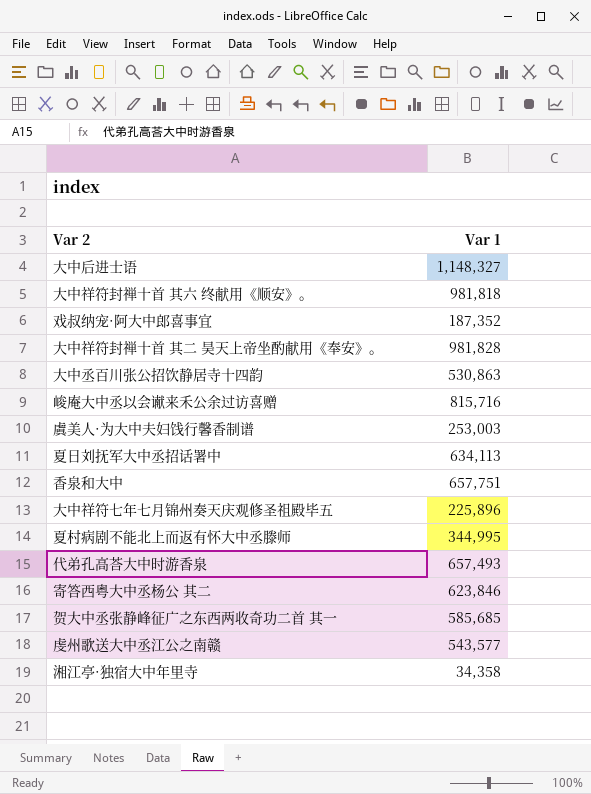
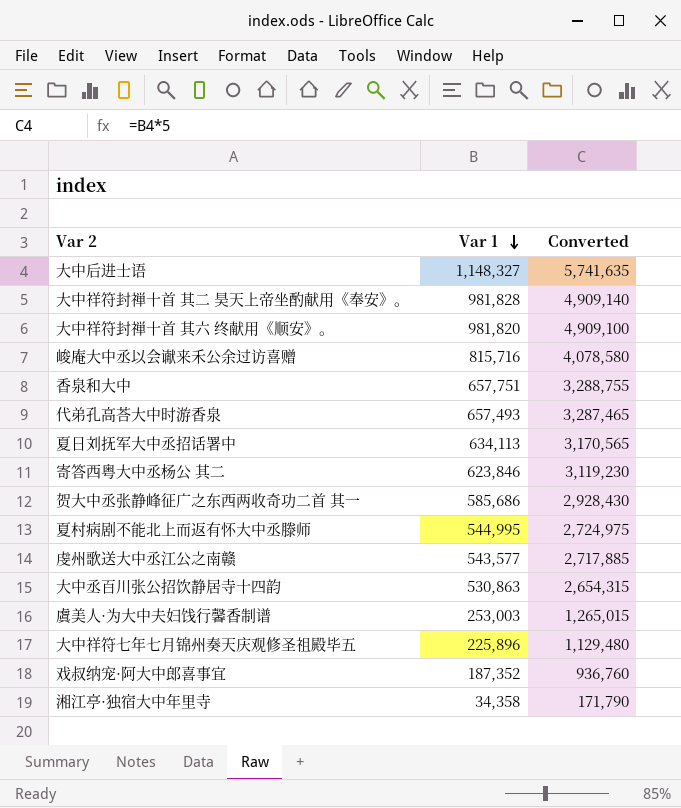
row order: none -> Var 1 descending
column Converted | formula: none -> [Var 1] * 5
大中祥符封禅十首 其六 终献用《顺安》。 | Var 1: 981,818 -> 981,820
贺大中丞张静峰征广之东西两收奇功二首 其一 | Var 1: 585,685 -> 585,686
夏村病剧不能北上而返有怀大中丞滕师 | Var 1: 344,995 -> 544,995

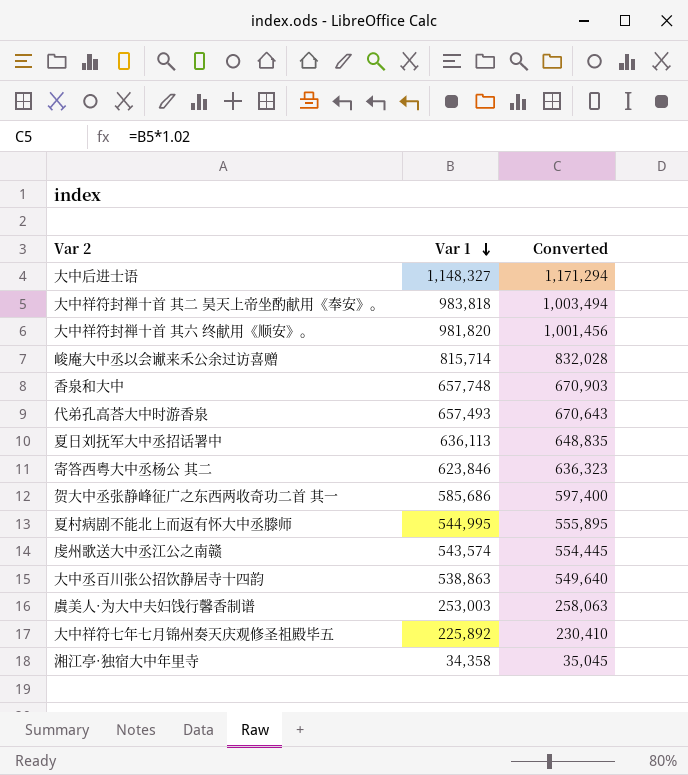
column Converted | formula: [Var 1] * 5 -> [Var 1] * 1.02
row 戏叔纳宠·阿大中郎喜事宜: 187,352 | 936,760 -> none
大中祥符封禅十首 其二 昊天上帝坐酌献用《奉安》。 | Var 1: 981,828 -> 983,818
峻庵大中丞以会谳来禾公余过访喜赠 | Var 1: 815,716 -> 815,714
香泉和大中 | Var 1: 657,751 -> 657,748
夏日刘抚军大中丞招话署中 | Var 1: 634,113 -> 636,113
虔州歌送大中丞江公之南赣 | Var 1: 543,577 -> 543,574
大中丞百川张公招饮静居寺十四韵 | Var 1: 530,863 -> 538,863
大中祥符七年七月锦州奏天庆观修圣祖殿毕五 | Var 1: 225,896 -> 225,892

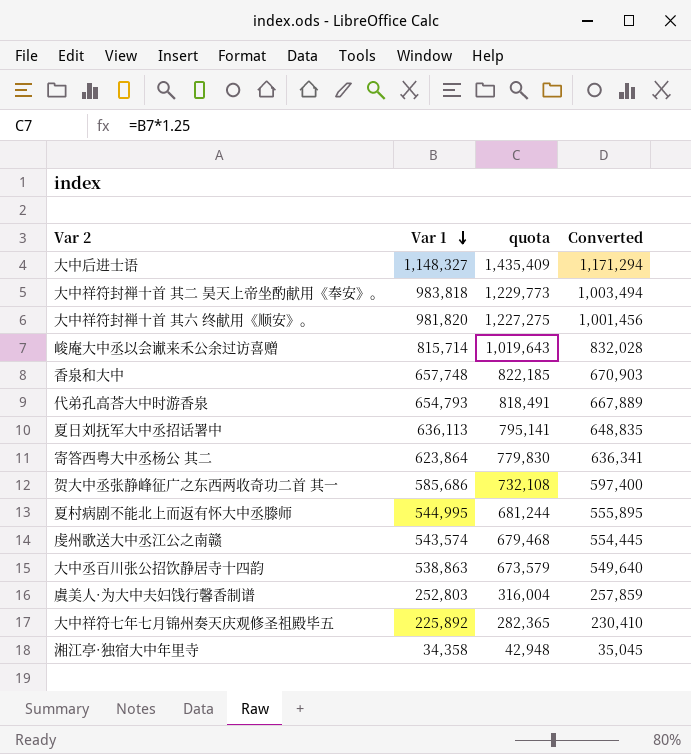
column quota | formula: none -> [Var 1] * 1.25
代弟孔高荅大中时游香泉 | Var 1: 657,493 -> 654,793
代弟孔高荅大中时游香泉 | Converted: 670,643 -> 667,889
寄答西粤大中丞杨公 其二 | Var 1: 623,846 -> 623,864
寄答西粤大中丞杨公 其二 | Converted: 636,323 -> 636,341
虞美人·为大中夫妇饯行馨香制谱 | Var 1: 253,003 -> 252,803
虞美人·为大中夫妇饯行馨香制谱 | Converted: 258,063 -> 257,859

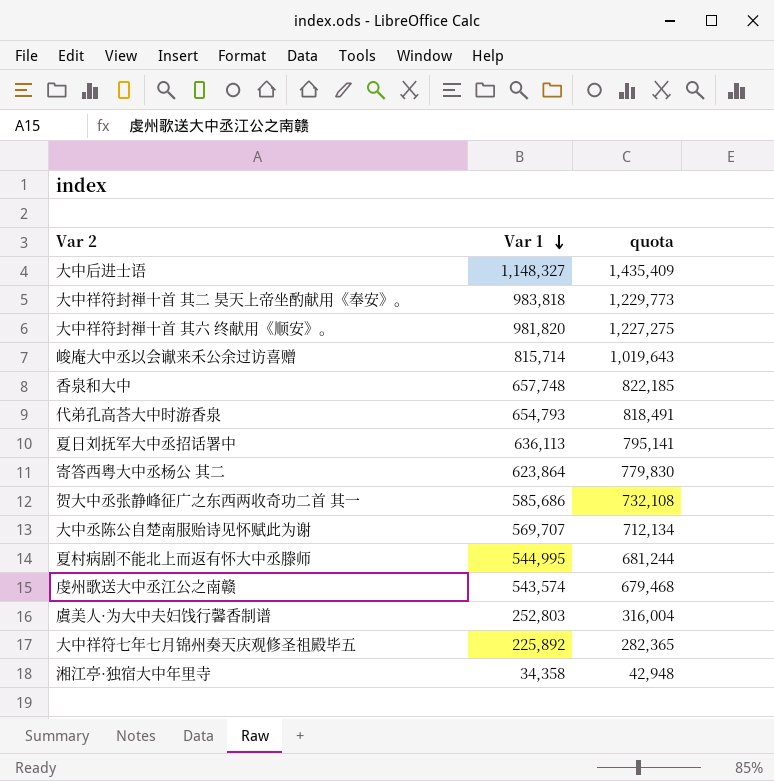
column Converted | formula: [Var 1] * 1.02 -> none
row 大中丞百川张公招饮静居寺十四韵: 538,863 | 673,579 | 549,640 -> none
row 大中丞陈公自楚南服贻诗见怀赋此为谢: none -> 569,707 | 712,134

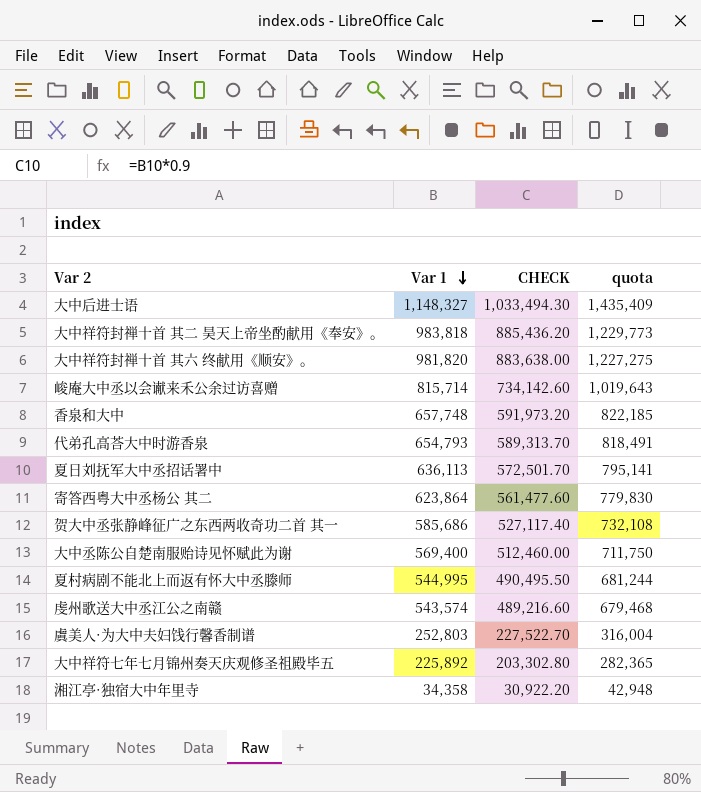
column CHECK | formula: none -> [Var 1] * 0.9
大中丞陈公自楚南服贻诗见怀赋此为谢 | Var 1: 569,707 -> 569,400
大中丞陈公自楚南服贻诗见怀赋此为谢 | quota: 712,134 -> 711,750

